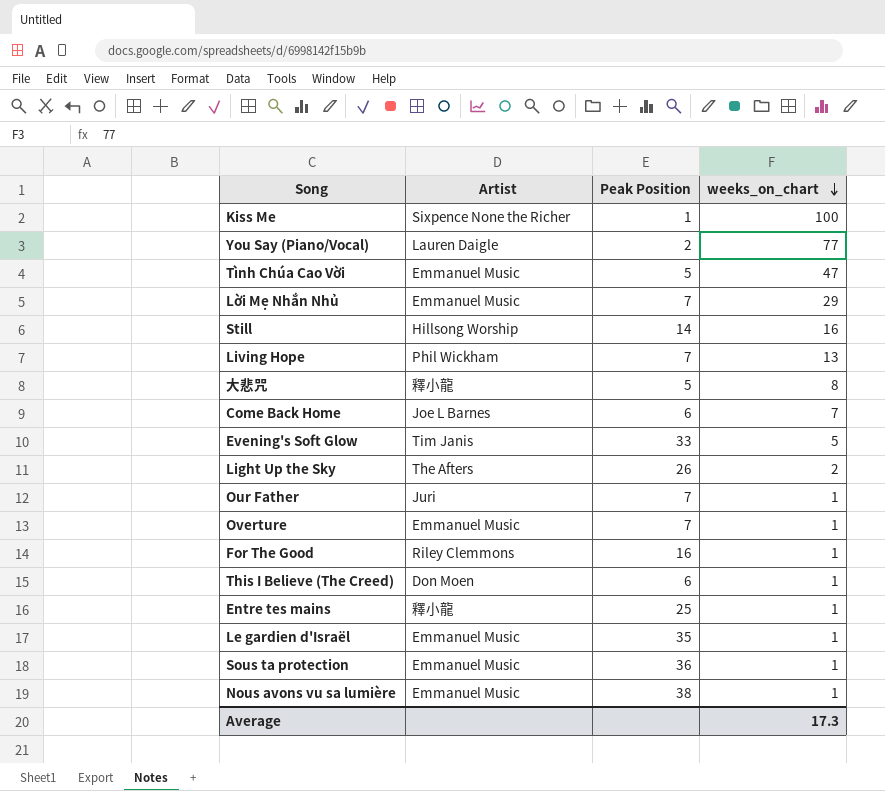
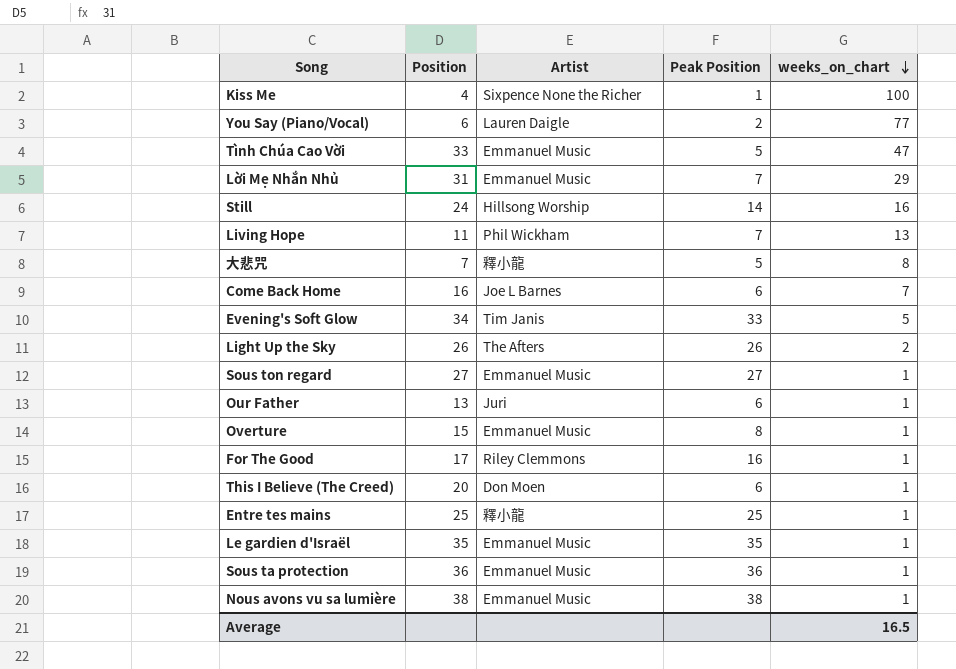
column Position | position: none -> 2
row Sous ton regard: none -> 27 | Emmanuel Music | 27 | 1
Our Father | Peak Position: 7 -> 6
Overture | Peak Position: 7 -> 8
Average | weeks_on_chart: 17.3 -> 16.5

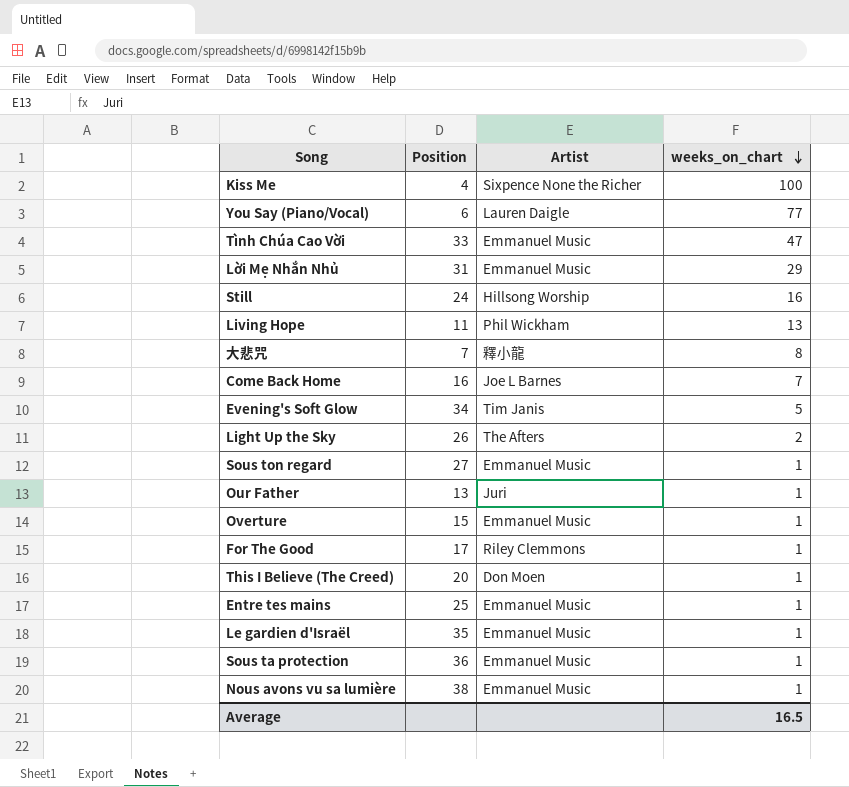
column Peak Position | position: 4 -> none
Entre tes mains | Artist: 釋小龍 -> Emmanuel Music

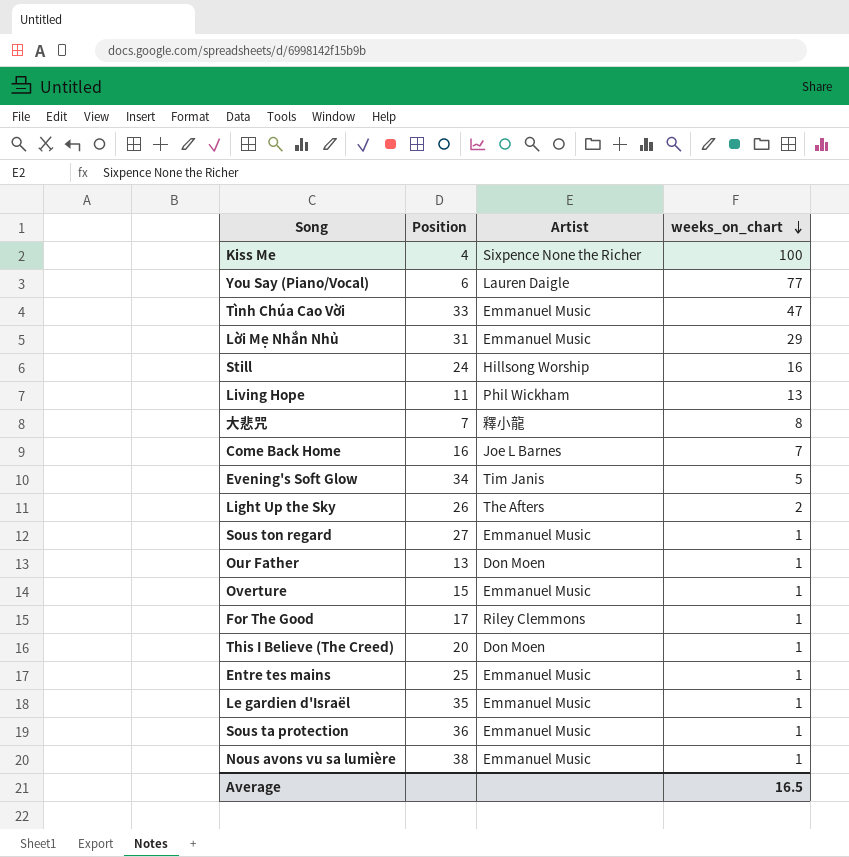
Our Father | Artist: Juri -> Don Moen

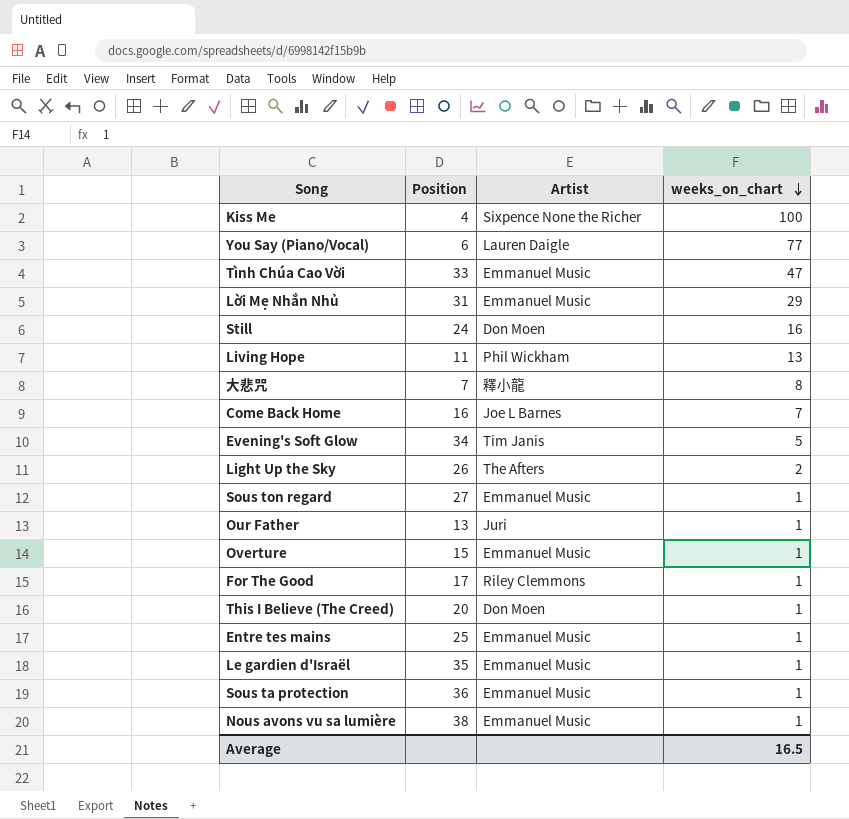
Still | Artist: Hillsong Worship -> Don Moen
Our Father | Artist: Don Moen -> Juri

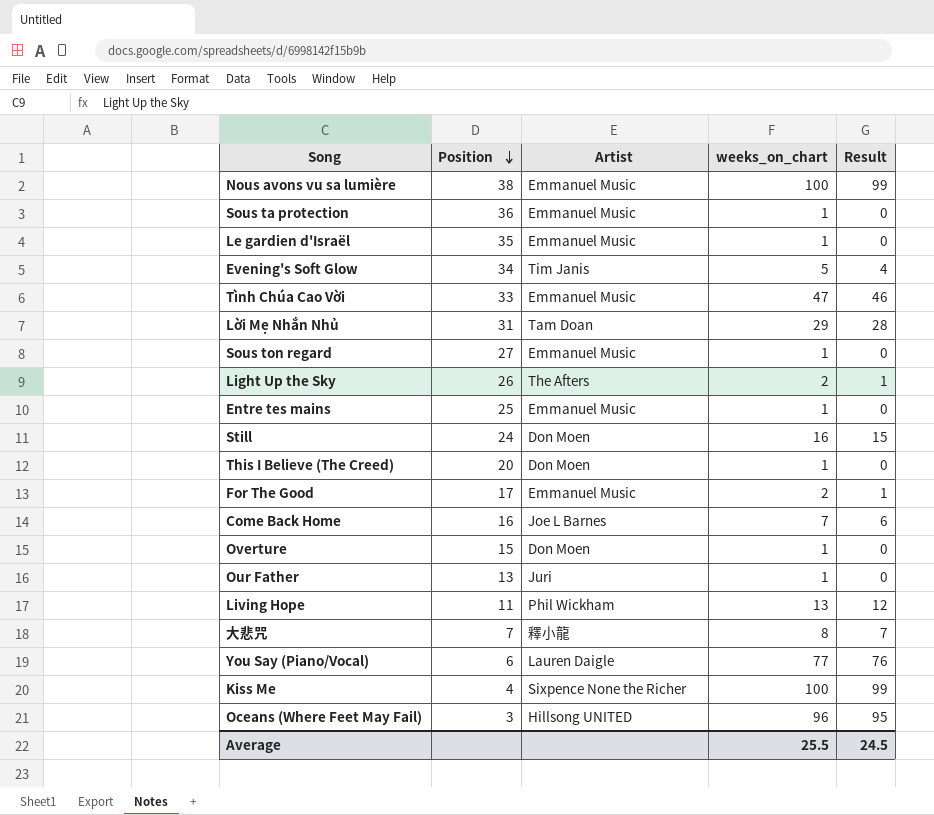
row order: weeks_on_chart descending -> Position descending
column Result | formula: none -> [weeks_on_chart] - 1
Nous avons vu sa lumière | weeks_on_chart: 1 -> 100
Lời Mẹ Nhắn Nhủ | Artist: Emmanuel Music -> Tam Doan
For The Good | Artist: Riley Clemmons -> Emmanuel Music
For The Good | weeks_on_chart: 1 -> 2
Overture | Artist: Emmanuel Music -> Don Moen
row Oceans (Where Feet May Fail): none -> 3 | Hillsong UNITED | 96 | 95
Average | weeks_on_chart: 16.5 -> 25.5

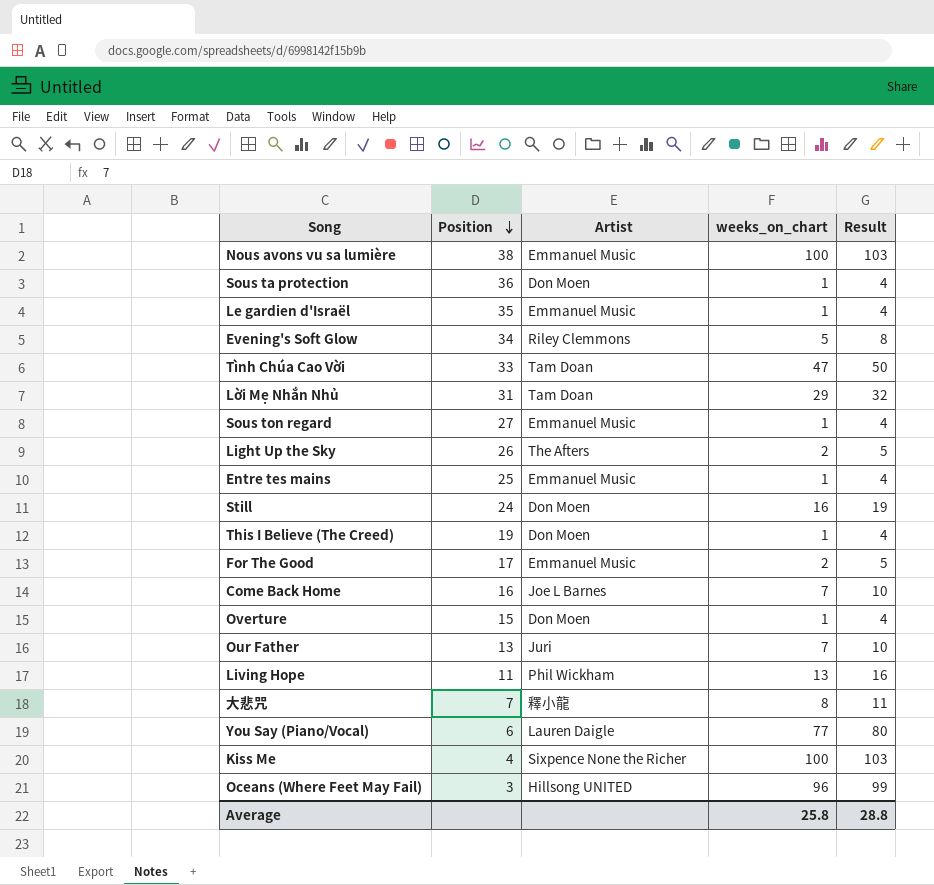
column Result | formula: [weeks_on_chart] - 1 -> [weeks_on_chart] + 3
Sous ta protection | Artist: Emmanuel Music -> Don Moen
Evening's Soft Glow | Artist: Tim Janis -> Riley Clemmons
Tình Chúa Cao Vời | Artist: Emmanuel Music -> Tam Doan
This I Believe (The Creed) | Position: 20 -> 19
Our Father | weeks_on_chart: 1 -> 7
Average | weeks_on_chart: 25.5 -> 25.8
Average | Result: 24.5 -> 28.8

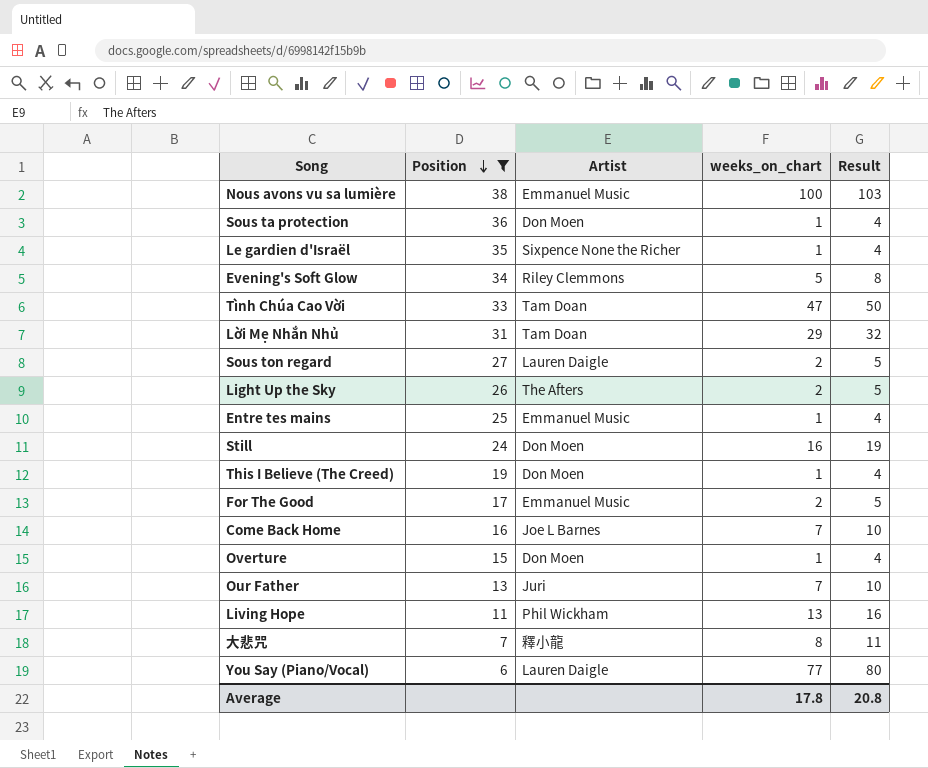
filter: none -> Position >= 6
Le gardien d'Israël | Artist: Emmanuel Music -> Sixpence None the Richer
Sous ton regard | Artist: Emmanuel Music -> Lauren Daigle
Sous ton regard | weeks_on_chart: 1 -> 2
Sous ton regard | Result: 4 -> 5
Average | weeks_on_chart: 25.8 -> 17.8
Average | Result: 28.8 -> 20.8

